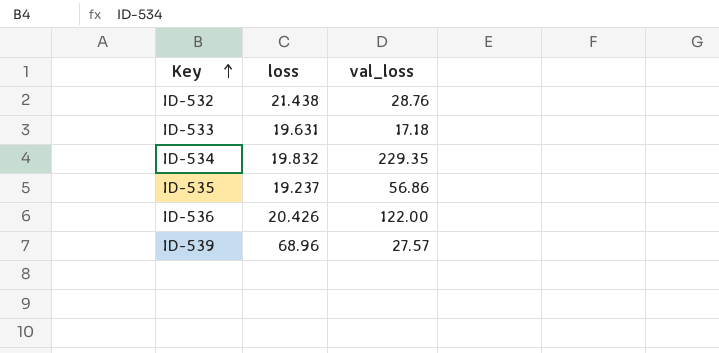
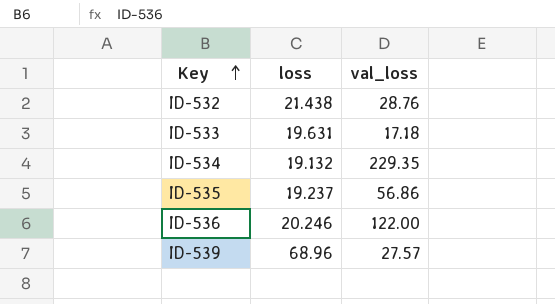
ID-534 | loss: 19.832 -> 19.132
ID-536 | loss: 20.426 -> 20.246

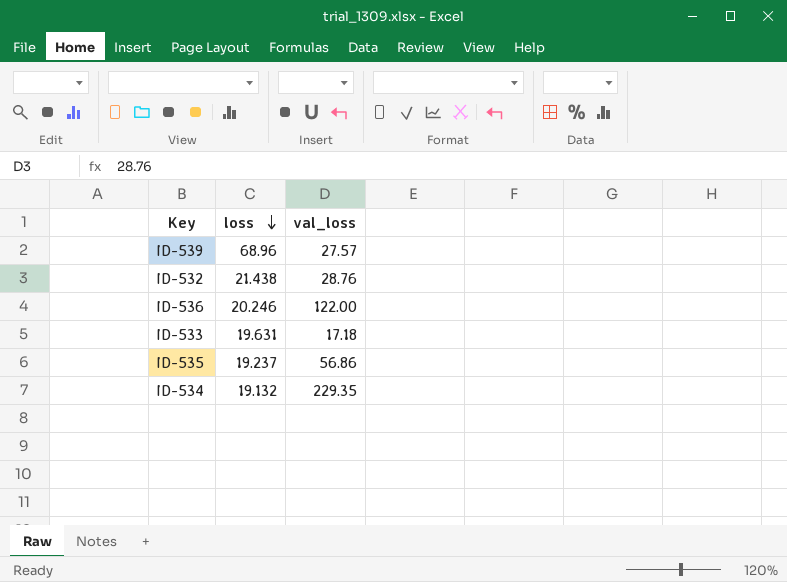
row order: Key ascending -> loss descending

